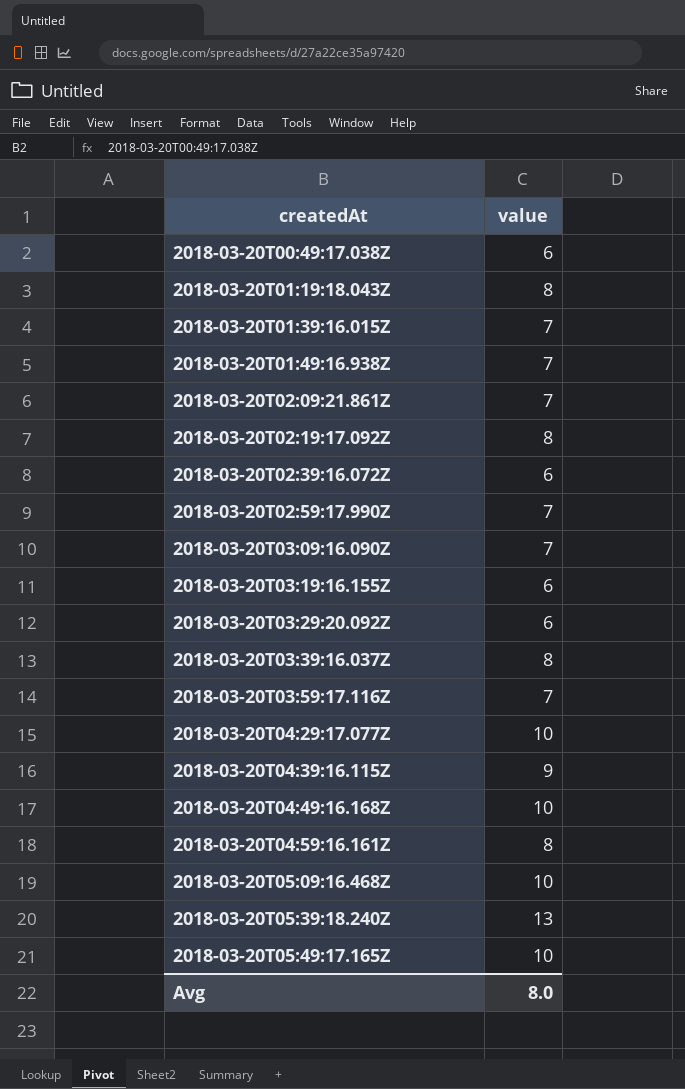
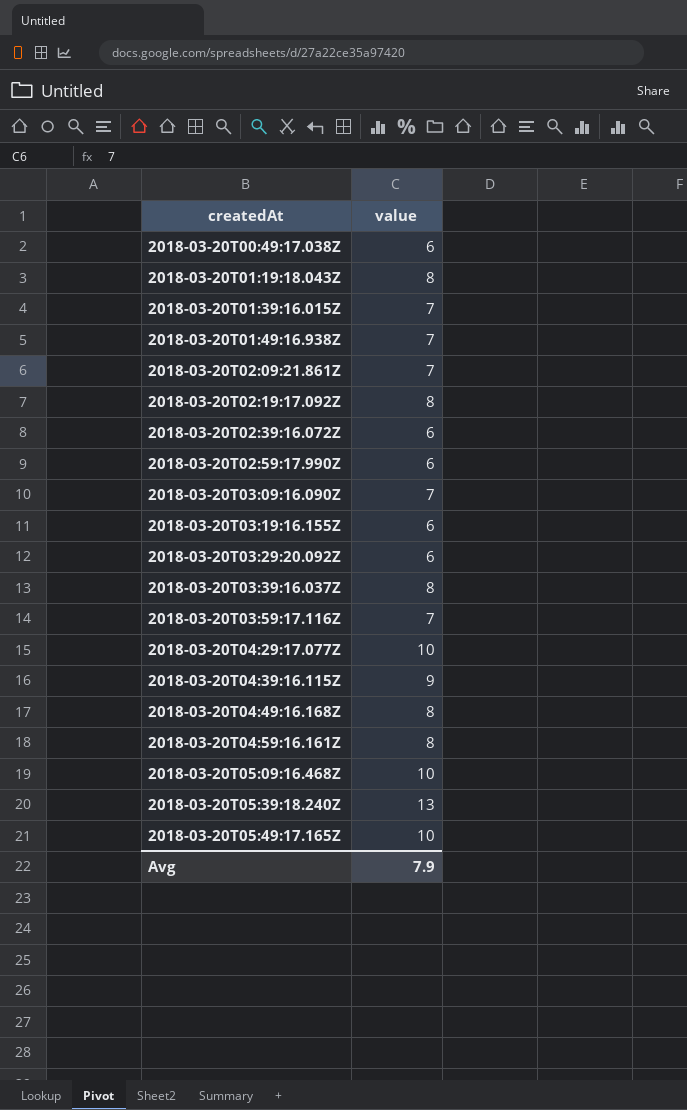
2018-03-20T02:59:17.990Z | value: 7 -> 6
2018-03-20T04:49:16.168Z | value: 10 -> 8
Avg | value: 8.0 -> 7.9

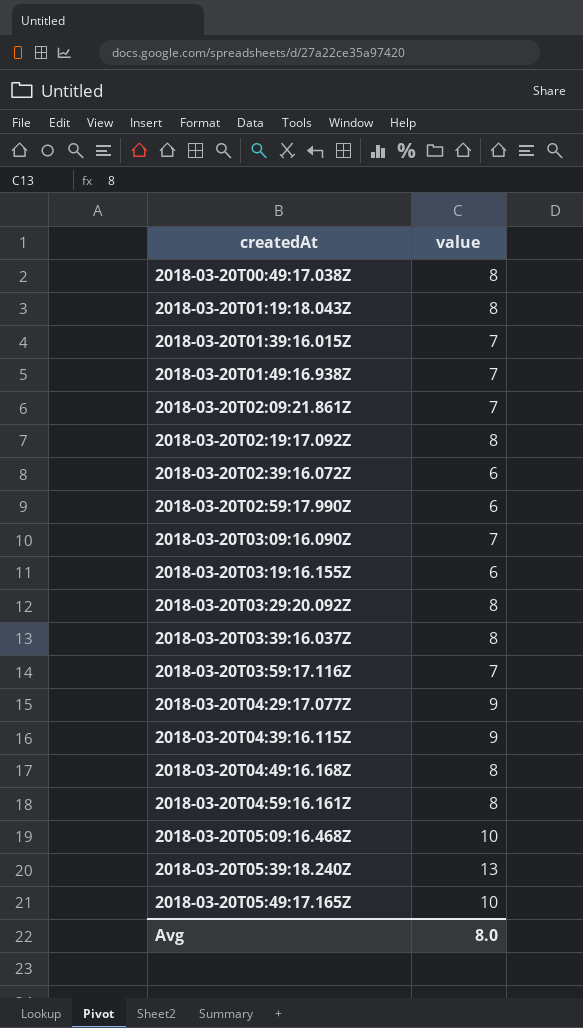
2018-03-20T00:49:17.038Z | value: 6 -> 8
2018-03-20T03:29:20.092Z | value: 6 -> 8
2018-03-20T04:29:17.077Z | value: 10 -> 9
Avg | value: 7.9 -> 8.0

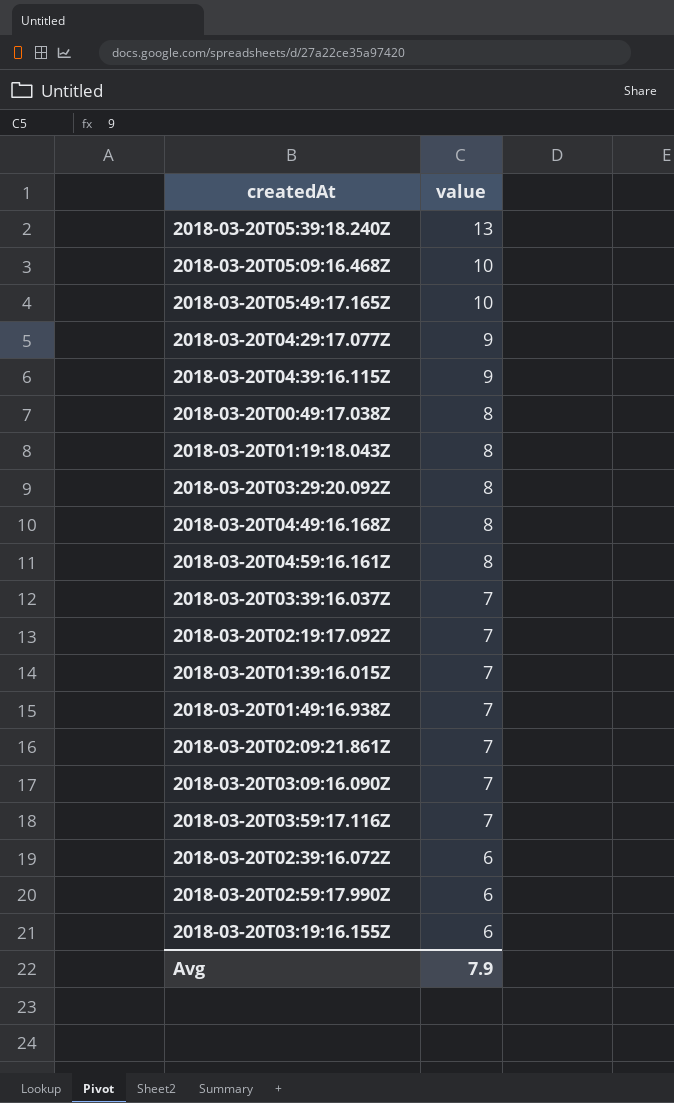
row order: createdAt ascending -> value descending
2018-03-20T03:39:16.037Z | value: 8 -> 7
2018-03-20T02:19:17.092Z | value: 8 -> 7
Avg | value: 8.0 -> 7.9

